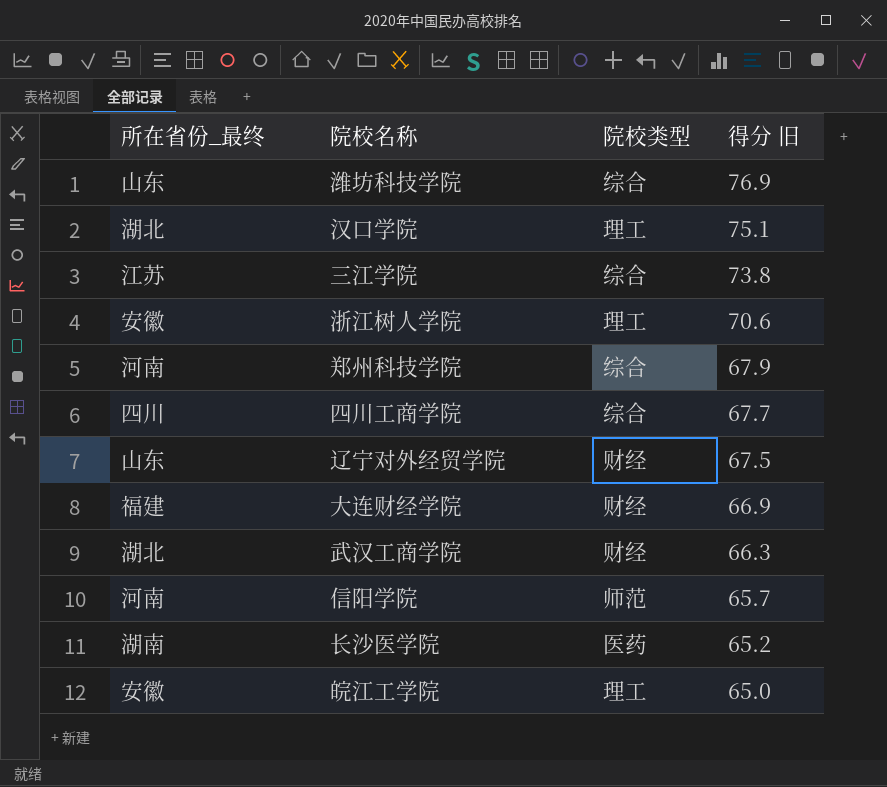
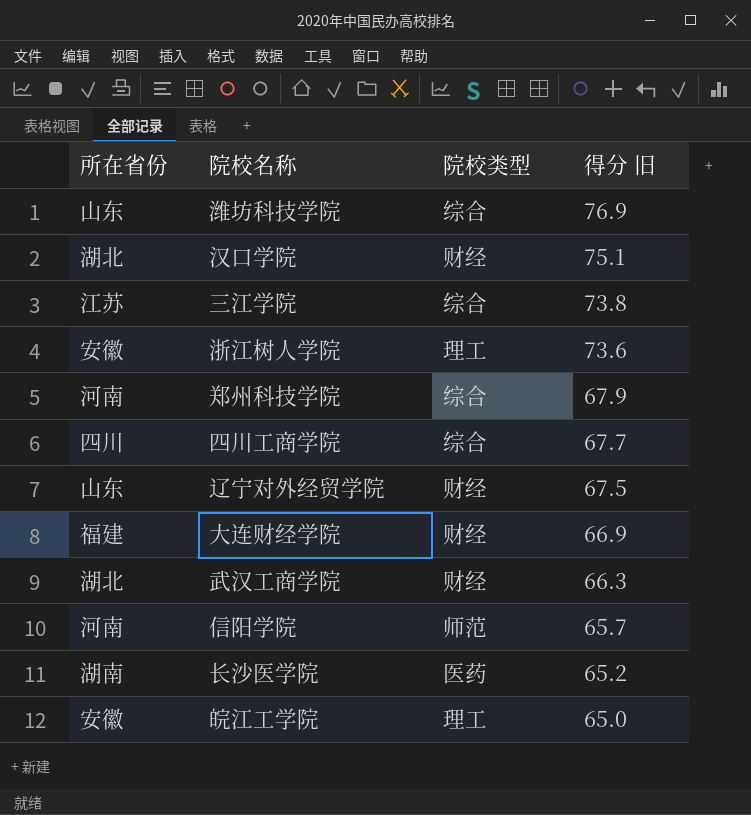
column name: 所在省份_最终 -> 所在省份
汉口学院 | 院校类型: 理工 -> 财经
浙江树人学院 | 得分 旧: 70.6 -> 73.6

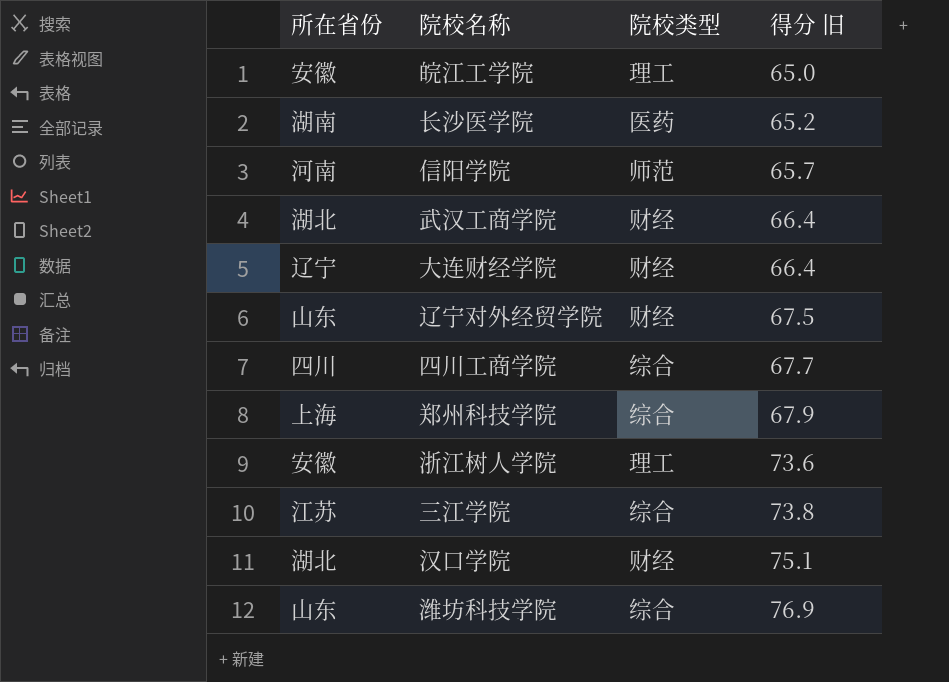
row order: 得分 旧 descending -> 得分 旧 ascending
武汉工商学院 | 得分 旧: 66.3 -> 66.4
大连财经学院 | 所在省份: 福建 -> 辽宁
大连财经学院 | 得分 旧: 66.9 -> 66.4
郑州科技学院 | 所在省份: 河南 -> 上海

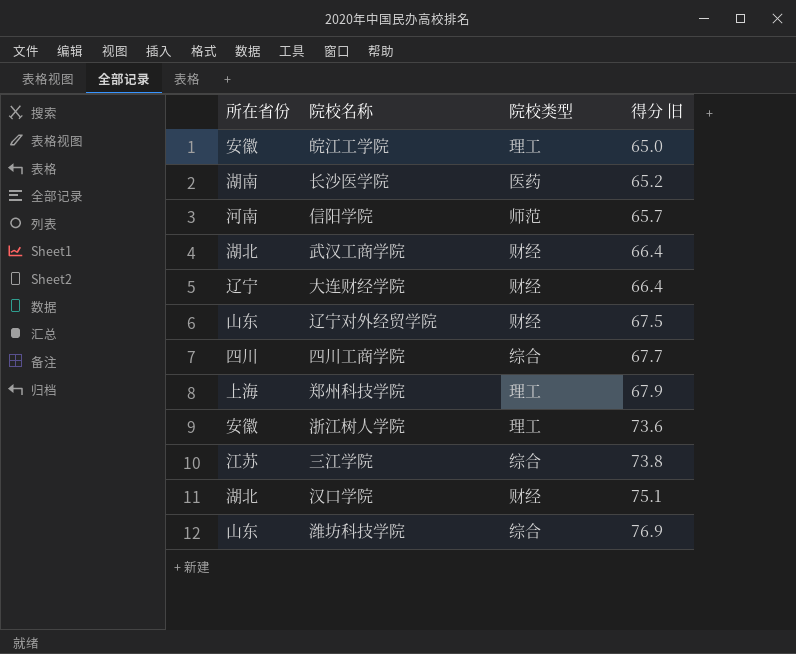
郑州科技学院 | 院校类型: 综合 -> 理工

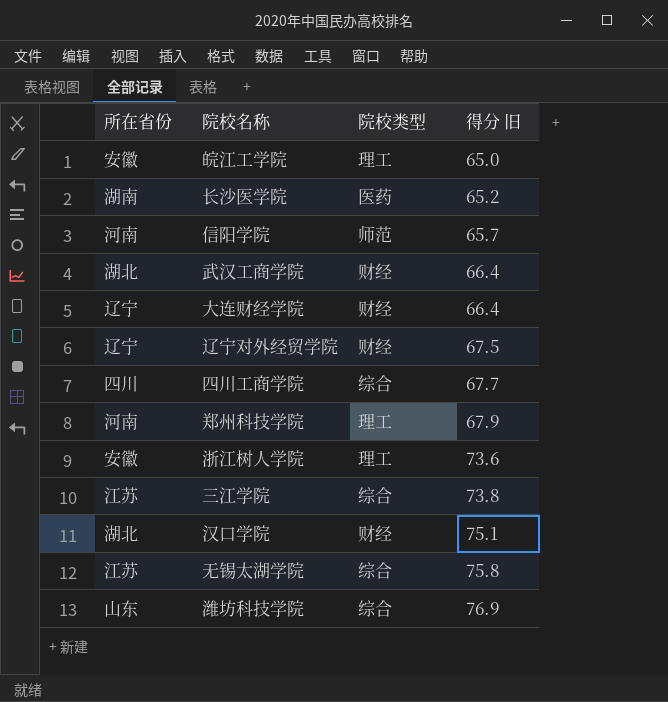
辽宁对外经贸学院 | 所在省份: 山东 -> 辽宁
郑州科技学院 | 所在省份: 上海 -> 河南
row 无锡太湖学院: none -> 江苏 | 综合 | 75.8

